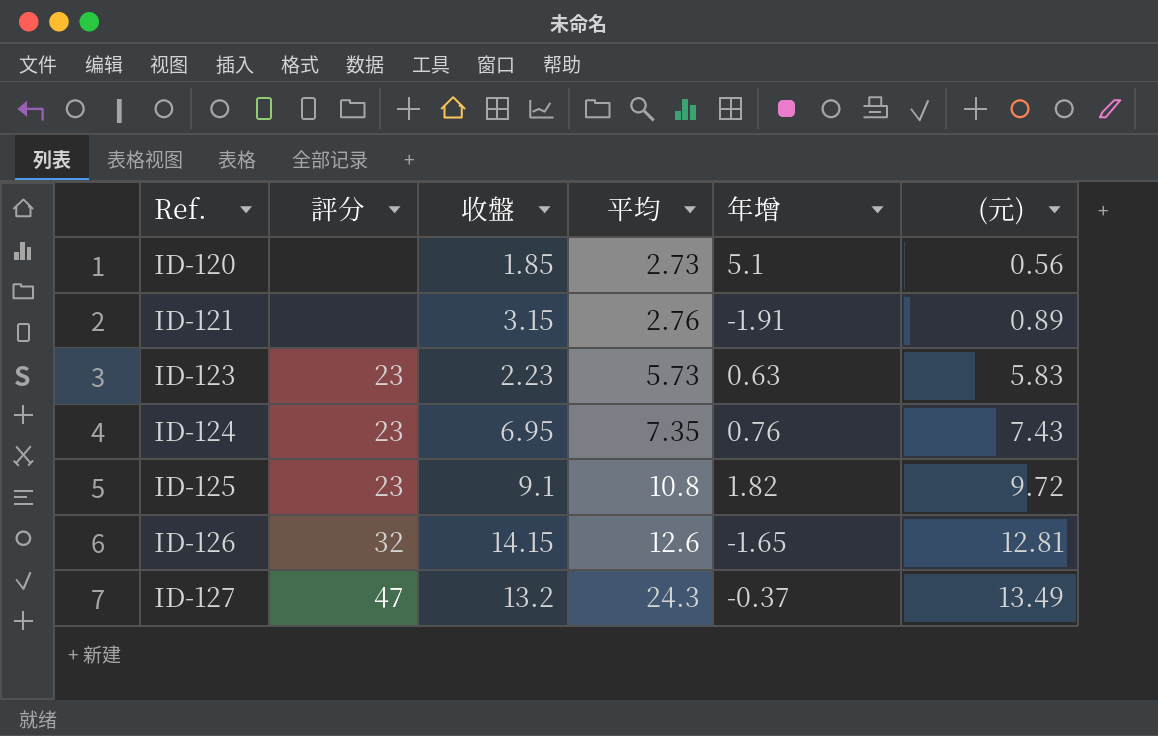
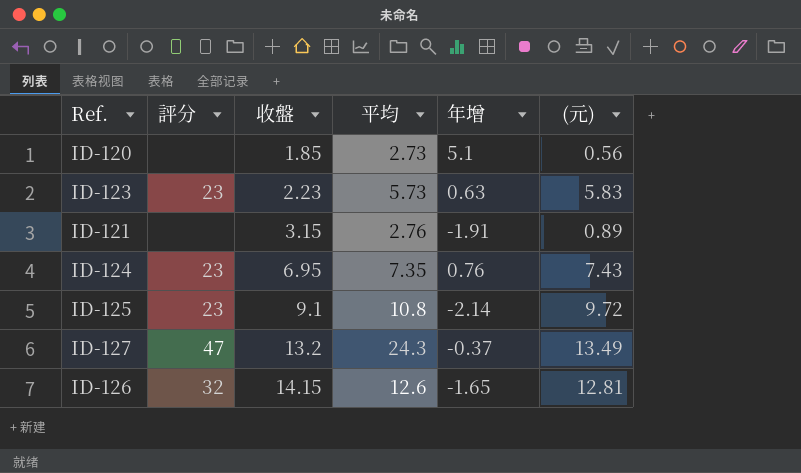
row order: Ref. ascending -> 收盤 ascending
ID-125 | 年增: 1.82 -> -2.14

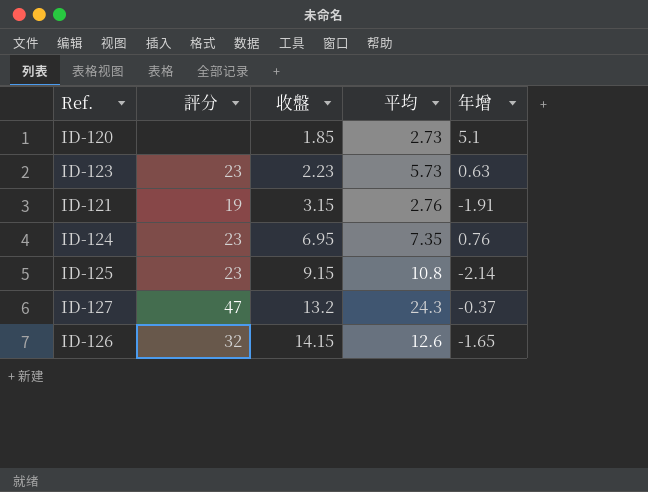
column (元) | position: 6 -> none
ID-121 | 評分: none -> 19
ID-125 | 收盤: 9.1 -> 9.15

